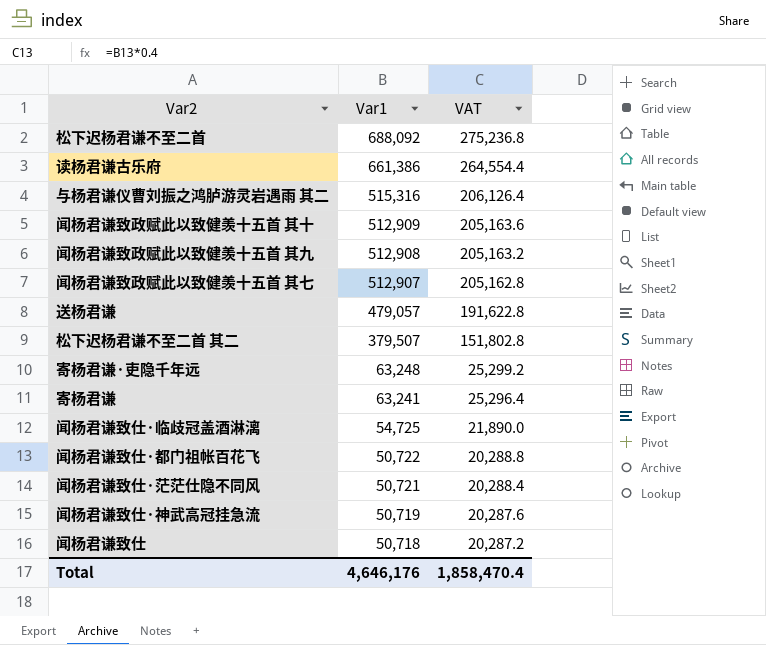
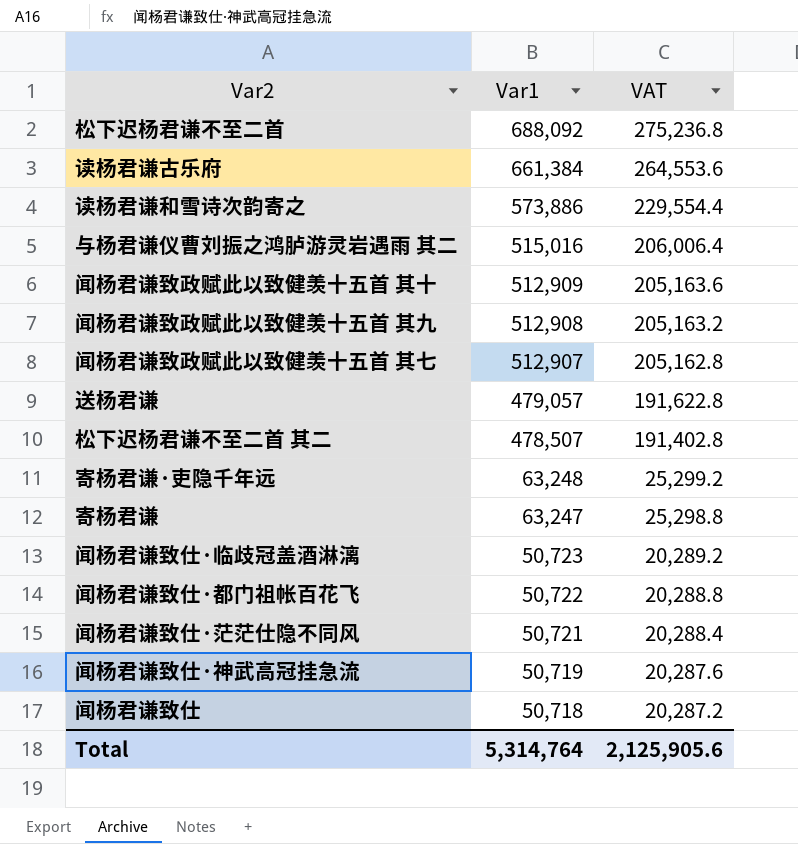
读杨君谦古乐府 | Var1: 661,386 -> 661,384
读杨君谦古乐府 | VAT: 264,554.4 -> 264,553.6
row 读杨君谦和雪诗次韵寄之: none -> 573,886 | 229,554.4
与杨君谦仪曹刘振之鸿胪游灵岩遇雨 其二 | Var1: 515,316 -> 515,016
与杨君谦仪曹刘振之鸿胪游灵岩遇雨 其二 | VAT: 206,126.4 -> 206,006.4
松下迟杨君谦不至二首 其二 | Var1: 379,507 -> 478,507
松下迟杨君谦不至二首 其二 | VAT: 151,802.8 -> 191,402.8
寄杨君谦 | Var1: 63,241 -> 63,247
寄杨君谦 | VAT: 25,296.4 -> 25,298.8
闻杨君谦致仕·临歧冠盖酒淋漓 | Var1: 54,725 -> 50,723
闻杨君谦致仕·临歧冠盖酒淋漓 | VAT: 21,890.0 -> 20,289.2
Total | Var1: 4,646,176 -> 5,314,764
Total | VAT: 1,858,470.4 -> 2,125,905.6

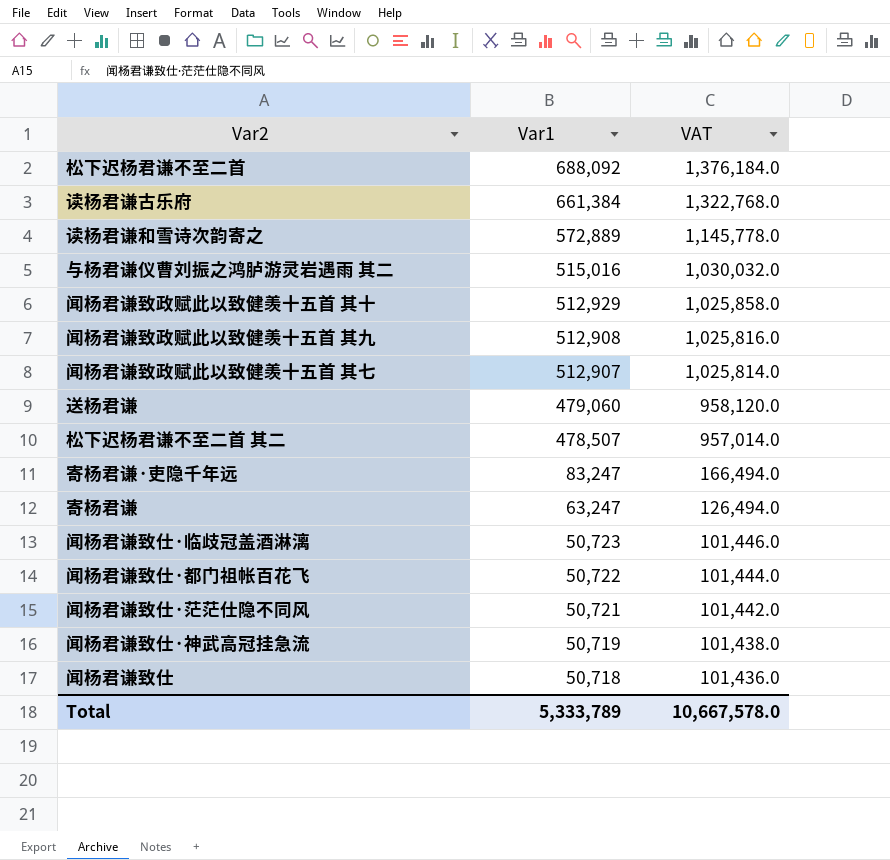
column VAT | formula: [Var1] * 0.4 -> [Var1] * 2
读杨君谦和雪诗次韵寄之 | Var1: 573,886 -> 572,889
闻杨君谦致政赋此以致健羡十五首 其十 | Var1: 512,909 -> 512,929
送杨君谦 | Var1: 479,057 -> 479,060
寄杨君谦·吏隐千年远 | Var1: 63,248 -> 83,247
Total | Var1: 5,314,764 -> 5,333,789
Total | VAT: 2,125,905.6 -> 10,667,578.0

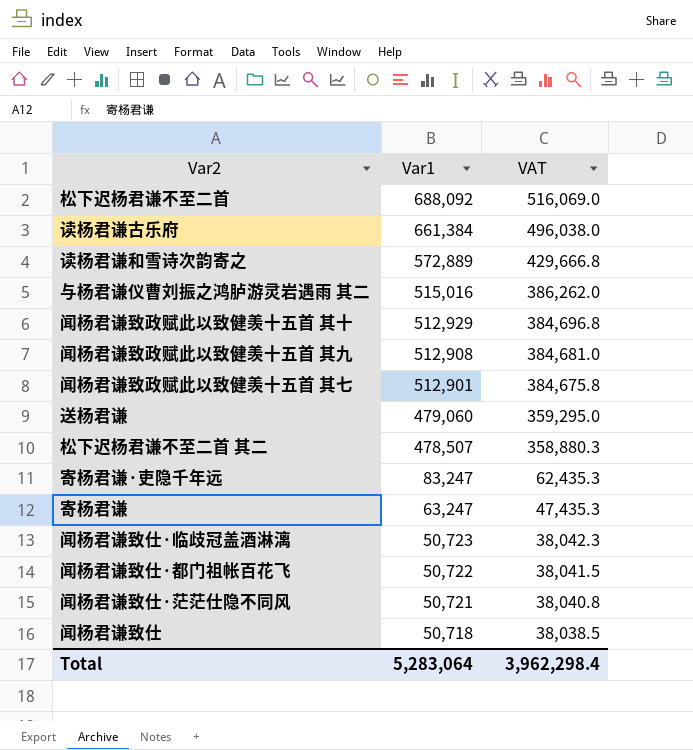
column VAT | formula: [Var1] * 2 -> [Var1] * 0.75
row 闻杨君谦致仕·神武高冠挂急流: 50,719 | 101,438.0 -> none
闻杨君谦致政赋此以致健羡十五首 其七 | Var1: 512,907 -> 512,901
Total | Var1: 5,333,789 -> 5,283,064
Total | VAT: 10,667,578.0 -> 3,962,298.4

